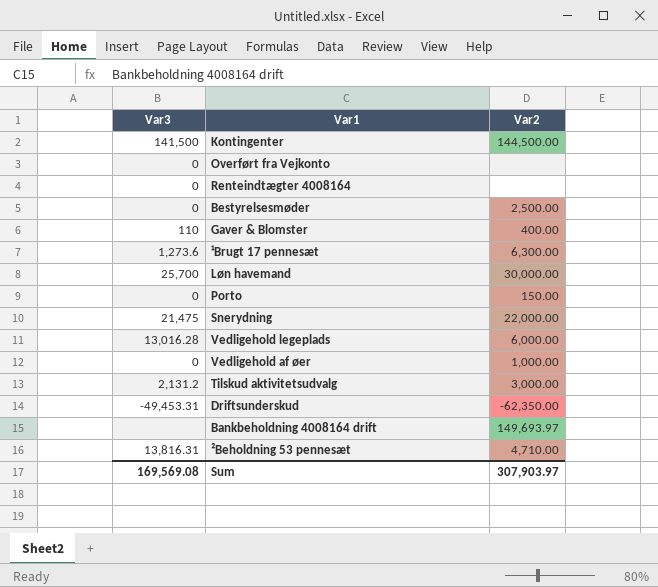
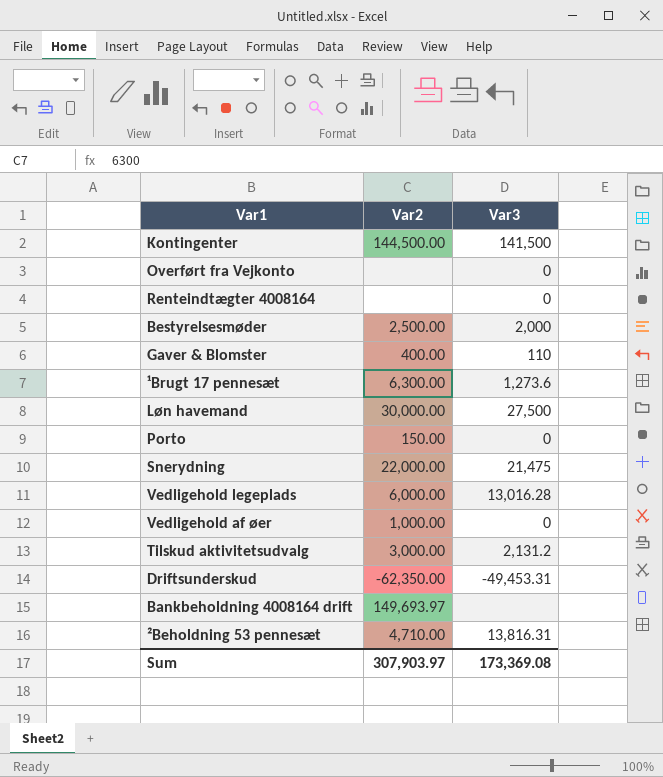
column Var3 | position: 1 -> 3
Bestyrelsesmøder | Var3: 0 -> 2,000
Løn havemand | Var3: 25,700 -> 27,500
Sum | Var3: 169,569.08 -> 173,369.08

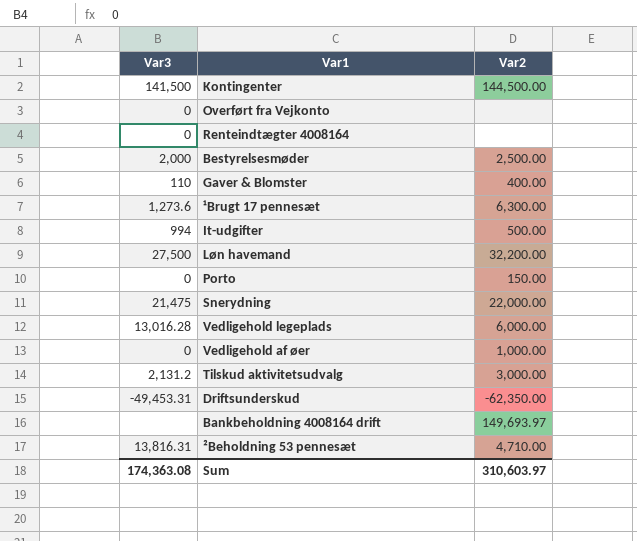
column Var3 | position: 3 -> 1
row It-udgifter: none -> 994 | 500.00
Løn havemand | Var2: 30,000.00 -> 32,200.00
Sum | Var3: 173,369.08 -> 174,363.08
Sum | Var2: 307,903.97 -> 310,603.97

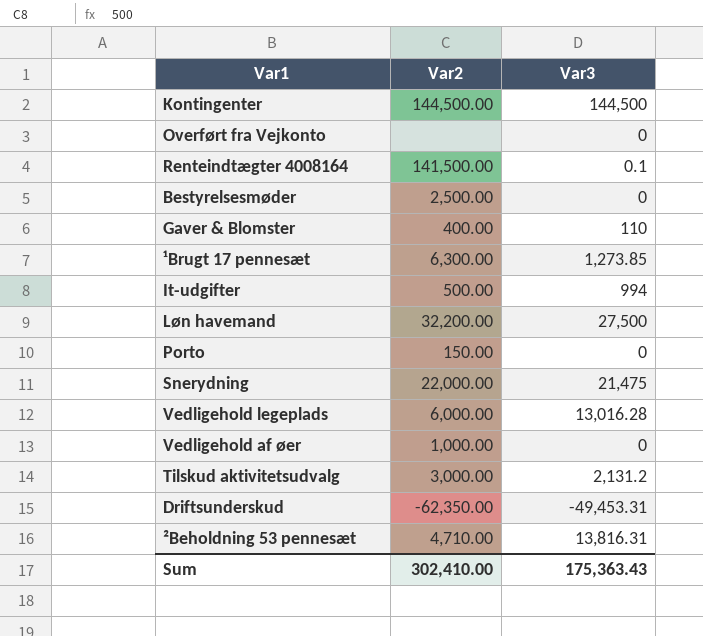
column Var3 | position: 1 -> 3
row Bankbeholdning 4008164 drift: none | 149,693.97 -> none
Kontingenter | Var3: 141,500 -> 144,500
Renteindtægter 4008164 | Var2: none -> 141,500.00
Renteindtægter 4008164 | Var3: 0 -> 0.1
Bestyrelsesmøder | Var3: 2,000 -> 0
¹Brugt 17 pennesæt | Var3: 1,273.6 -> 1,273.85
Sum | Var2: 310,603.97 -> 302,410.00
Sum | Var3: 174,363.08 -> 175,363.43

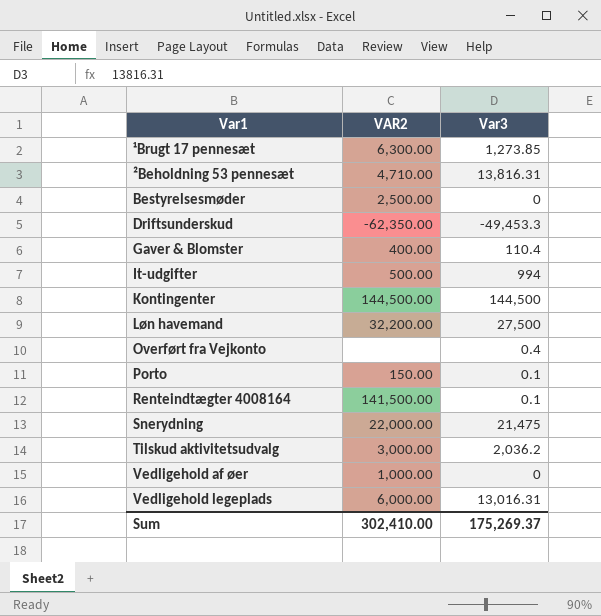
row order: none -> Var1 ascending
column name: Var2 -> VAR2
Driftsunderskud | Var3: -49,453.31 -> -49,453.3
Gaver & Blomster | Var3: 110 -> 110.4
Overført fra Vejkonto | Var3: 0 -> 0.4
Porto | Var3: 0 -> 0.1
Tilskud aktivitetsudvalg | Var3: 2,131.2 -> 2,036.2
Vedligehold legeplads | Var3: 13,016.28 -> 13,016.31
Sum | Var3: 175,363.43 -> 175,269.37

